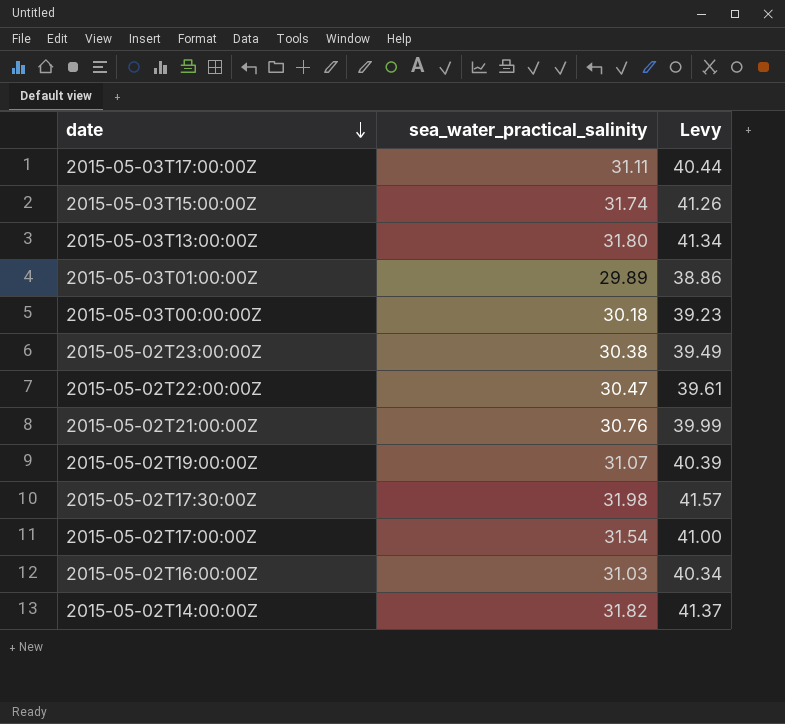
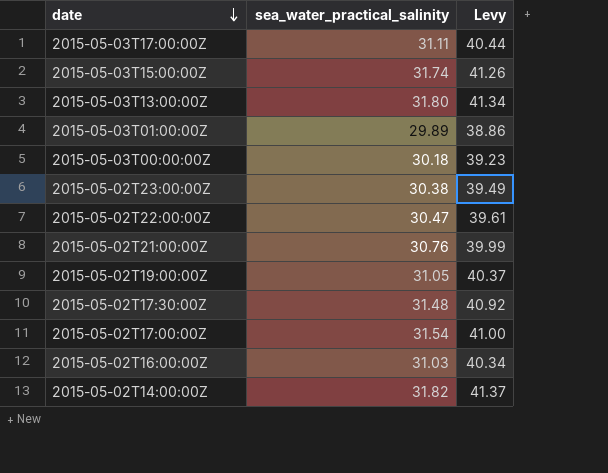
2015-05-02T19:00:00Z | sea_water_practical_salinity: 31.07 -> 31.05
2015-05-02T19:00:00Z | Levy: 40.39 -> 40.37
2015-05-02T17:30:00Z | sea_water_practical_salinity: 31.98 -> 31.48
2015-05-02T17:30:00Z | Levy: 41.57 -> 40.92

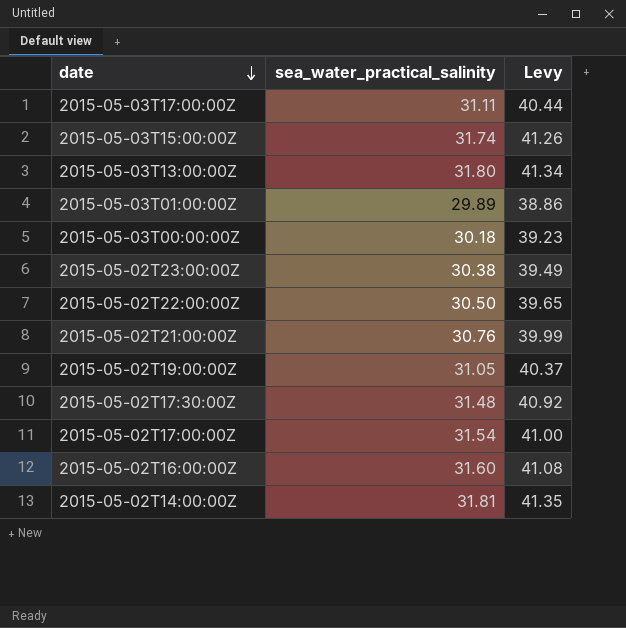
2015-05-02T22:00:00Z | sea_water_practical_salinity: 30.47 -> 30.50
2015-05-02T22:00:00Z | Levy: 39.61 -> 39.65
2015-05-02T16:00:00Z | sea_water_practical_salinity: 31.03 -> 31.60
2015-05-02T16:00:00Z | Levy: 40.34 -> 41.08
2015-05-02T14:00:00Z | sea_water_practical_salinity: 31.82 -> 31.81
2015-05-02T14:00:00Z | Levy: 41.37 -> 41.35

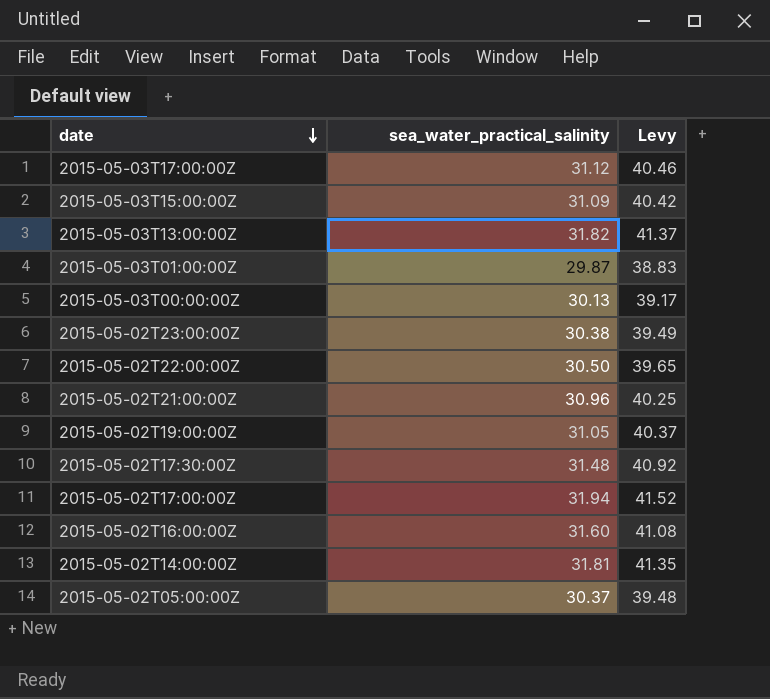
2015-05-03T17:00:00Z | sea_water_practical_salinity: 31.11 -> 31.12
2015-05-03T17:00:00Z | Levy: 40.44 -> 40.46
2015-05-03T15:00:00Z | sea_water_practical_salinity: 31.74 -> 31.09
2015-05-03T15:00:00Z | Levy: 41.26 -> 40.42
2015-05-03T13:00:00Z | sea_water_practical_salinity: 31.80 -> 31.82
2015-05-03T13:00:00Z | Levy: 41.34 -> 41.37
2015-05-03T01:00:00Z | sea_water_practical_salinity: 29.89 -> 29.87
2015-05-03T01:00:00Z | Levy: 38.86 -> 38.83
2015-05-03T00:00:00Z | sea_water_practical_salinity: 30.18 -> 30.13
2015-05-03T00:00:00Z | Levy: 39.23 -> 39.17
2015-05-02T21:00:00Z | sea_water_practical_salinity: 30.76 -> 30.96
2015-05-02T21:00:00Z | Levy: 39.99 -> 40.25
2015-05-02T17:00:00Z | sea_water_practical_salinity: 31.54 -> 31.94
2015-05-02T17:00:00Z | Levy: 41.00 -> 41.52
row 2015-05-02T05:00:00Z: none -> 30.37 | 39.48

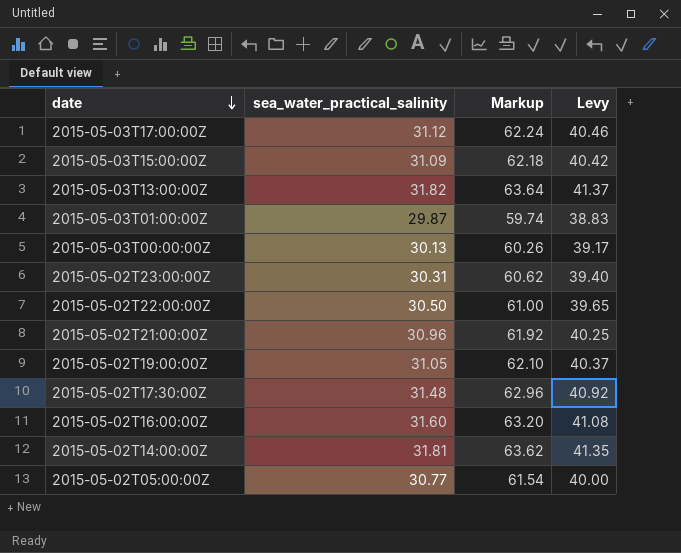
column Markup | formula: none -> [sea_water_practical_salinity] * 2
row 2015-05-02T17:00:00Z: 31.94 | 41.52 -> none
2015-05-02T23:00:00Z | sea_water_practical_salinity: 30.38 -> 30.31
2015-05-02T23:00:00Z | Levy: 39.49 -> 39.40
2015-05-02T05:00:00Z | sea_water_practical_salinity: 30.37 -> 30.77
2015-05-02T05:00:00Z | Levy: 39.48 -> 40.00

